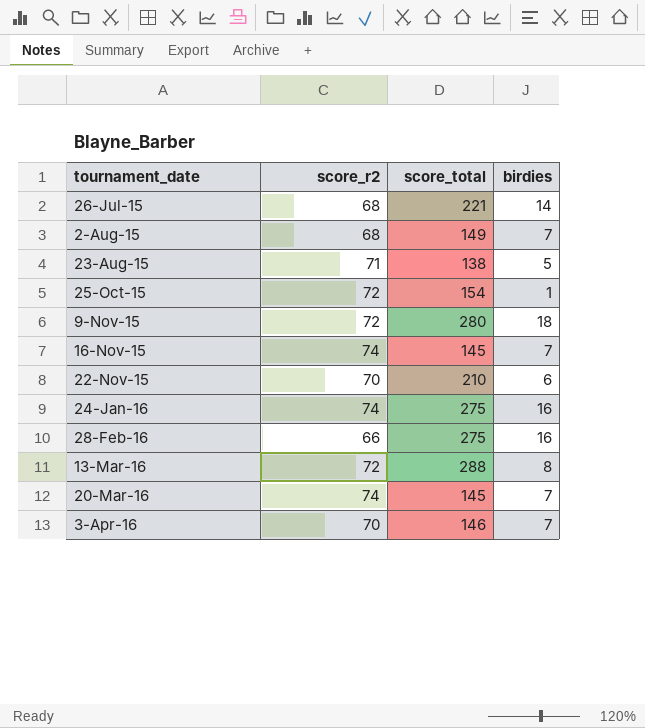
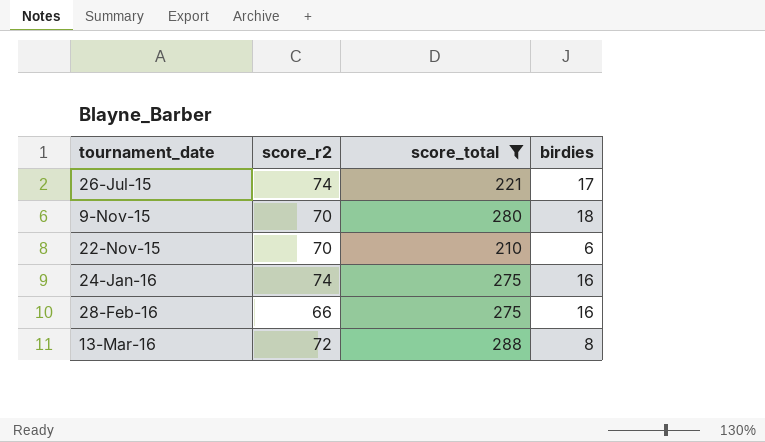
filter: none -> score_total >= 210
26-Jul-15 | score_r2: 68 -> 74
26-Jul-15 | birdies: 14 -> 17
9-Nov-15 | score_r2: 72 -> 70

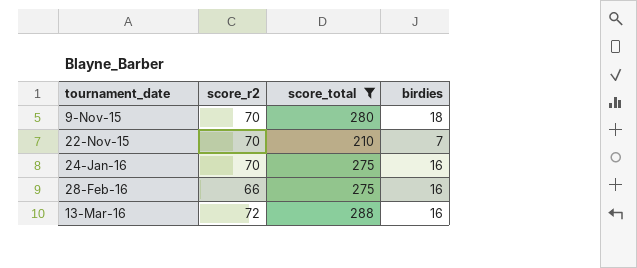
row 26-Jul-15: 74 | 221 | 17 -> none
22-Nov-15 | birdies: 6 -> 7
24-Jan-16 | score_r2: 74 -> 70
13-Mar-16 | birdies: 8 -> 16

